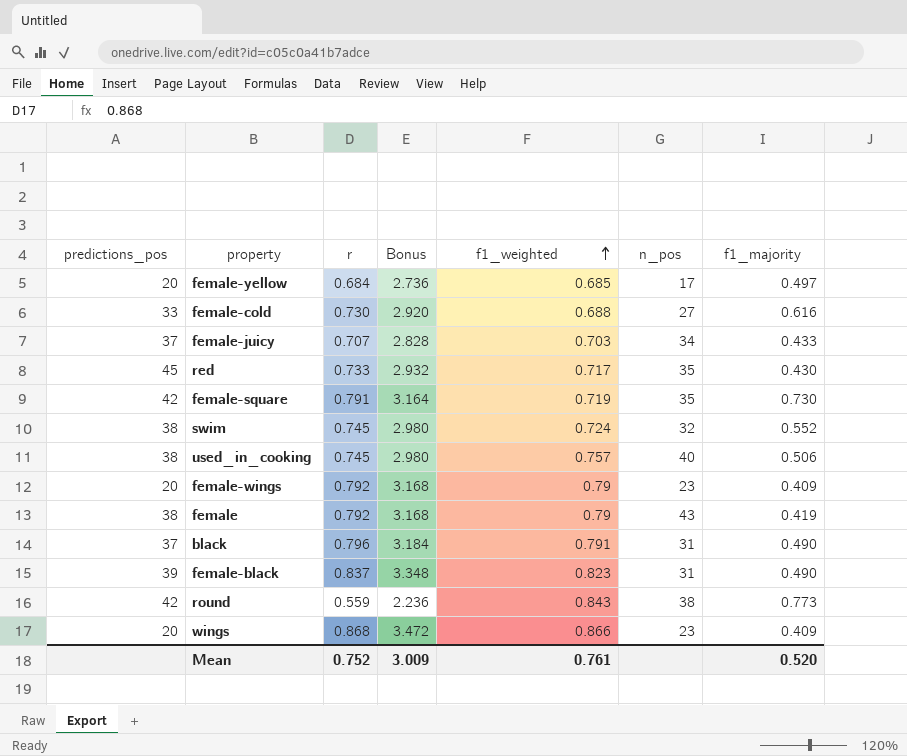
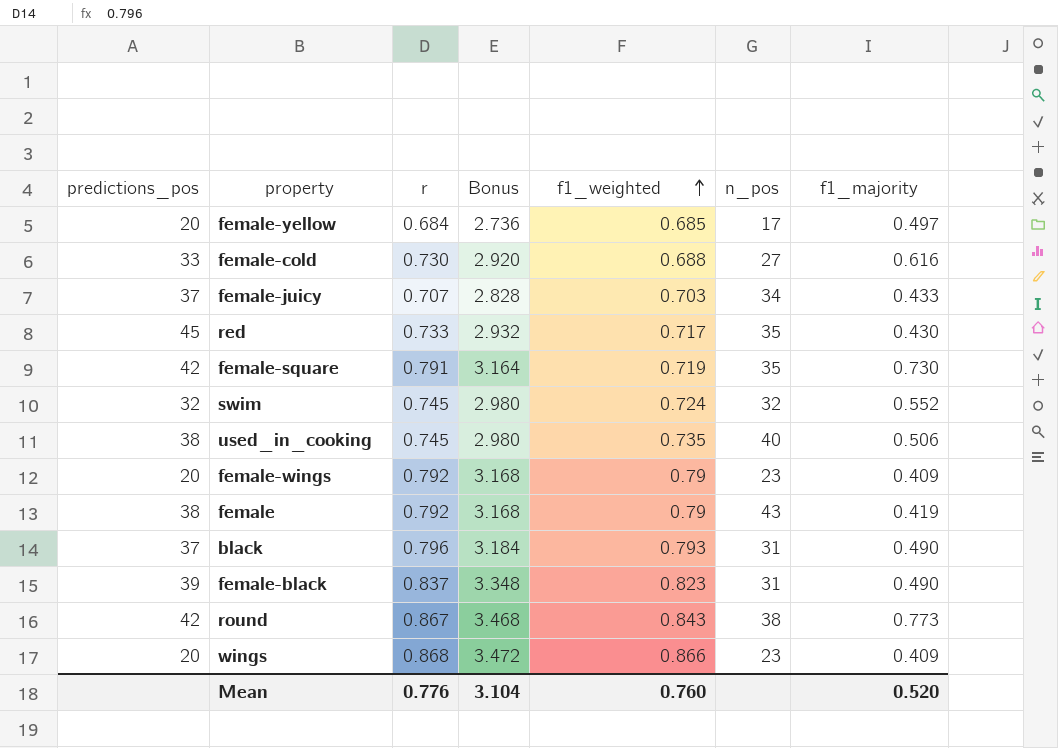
swim | predictions_pos: 38 -> 32
used_in_cooking | f1_weighted: 0.757 -> 0.735
black | f1_weighted: 0.791 -> 0.793
round | r: 0.559 -> 0.867
round | Bonus: 2.236 -> 3.468
Mean | r: 0.752 -> 0.776
Mean | Bonus: 3.009 -> 3.104
Mean | f1_weighted: 0.761 -> 0.760

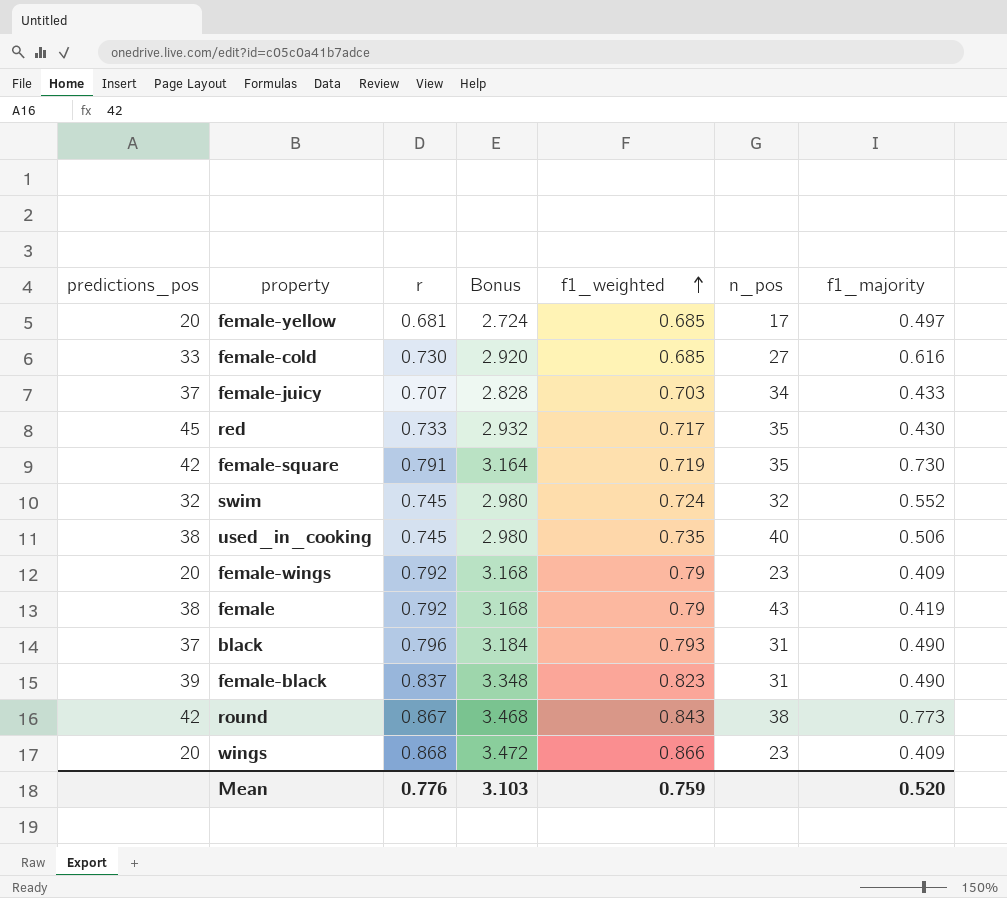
female-yellow | r: 0.684 -> 0.681
female-yellow | Bonus: 2.736 -> 2.724
female-cold | f1_weighted: 0.688 -> 0.685
Mean | Bonus: 3.104 -> 3.103
Mean | f1_weighted: 0.760 -> 0.759

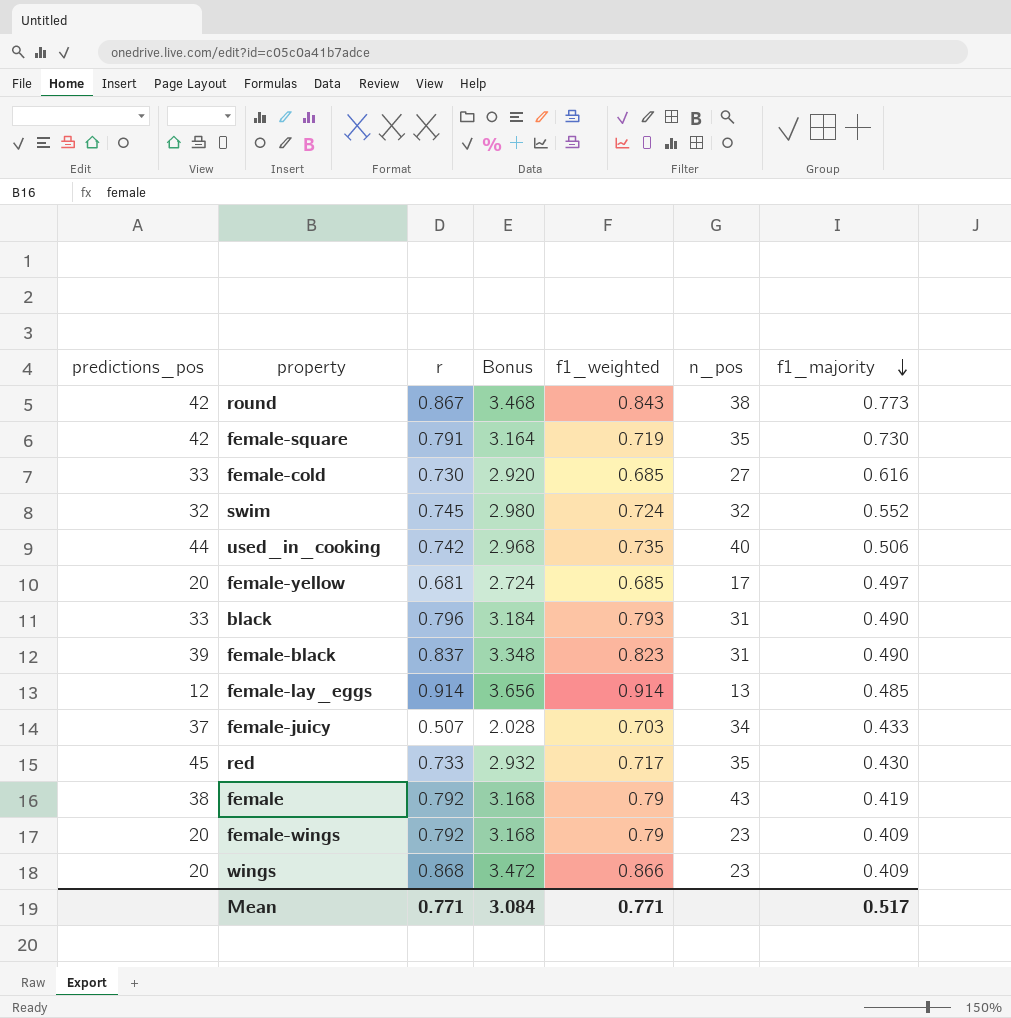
row order: f1_weighted ascending -> f1_majority descending
used_in_cooking | predictions_pos: 38 -> 44
used_in_cooking | r: 0.745 -> 0.742
used_in_cooking | Bonus: 2.980 -> 2.968
black | predictions_pos: 37 -> 33
row female-lay_eggs: none -> 12 | 0.914 | 3.656 | 0.914 | 13 | 0.485
female-juicy | r: 0.707 -> 0.507
female-juicy | Bonus: 2.828 -> 2.028
Mean | r: 0.776 -> 0.771
Mean | Bonus: 3.103 -> 3.084
Mean | f1_weighted: 0.759 -> 0.771
Mean | f1_majority: 0.520 -> 0.517

